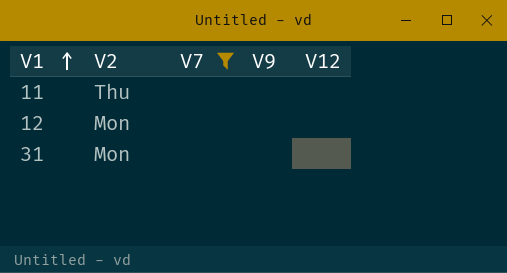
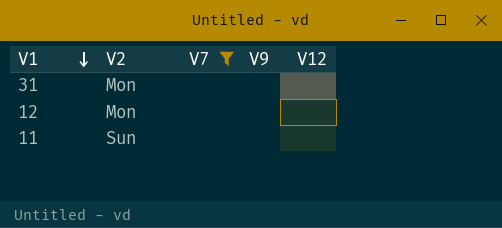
row order: V1 ascending -> V1 descending
11 | V2: Thu -> Sun

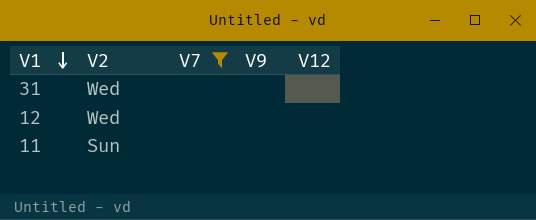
31 | V2: Mon -> Wed
12 | V2: Mon -> Wed

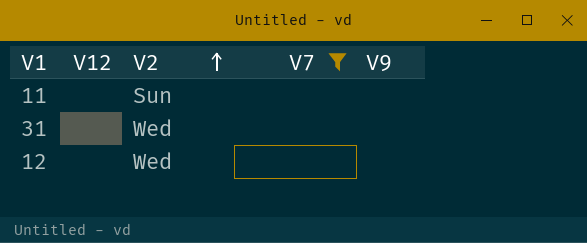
row order: V1 descending -> V2 ascending
column V12 | position: 5 -> 2

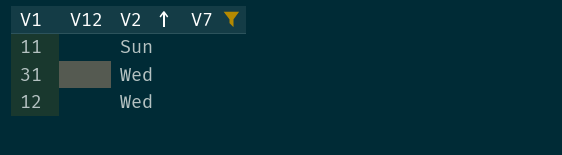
column V9 | position: 5 -> none

